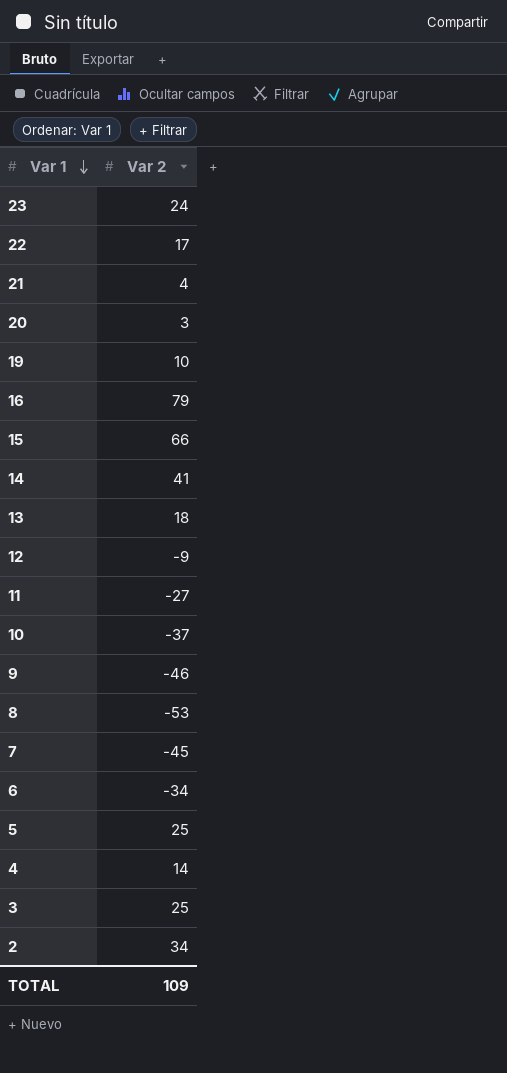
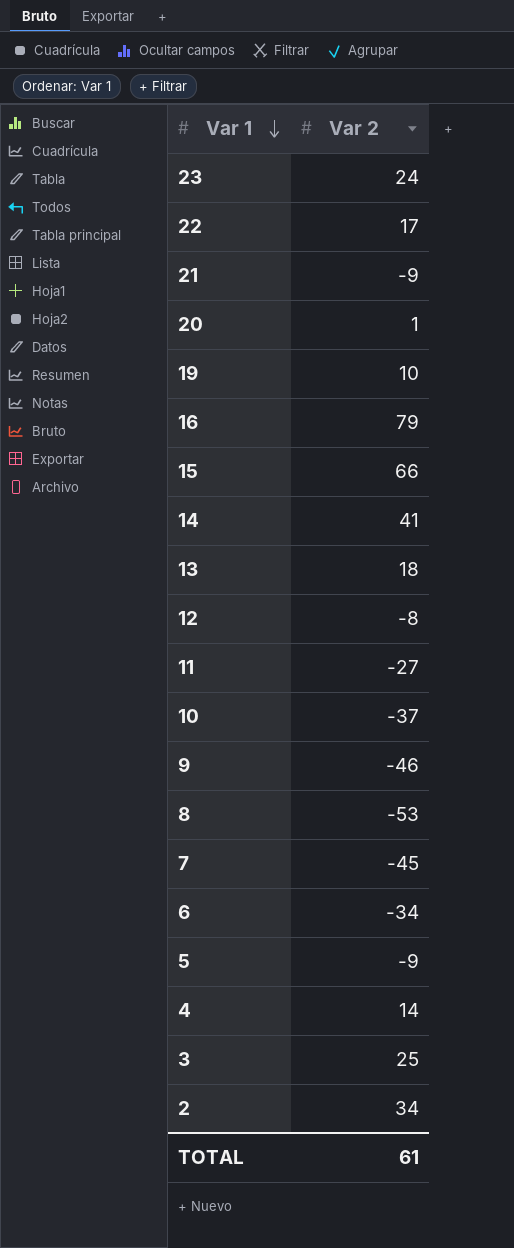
21 | Var 2: 4 -> -9
20 | Var 2: 3 -> 1
12 | Var 2: -9 -> -8
5 | Var 2: 25 -> -9
TOTAL | Var 2: 109 -> 61

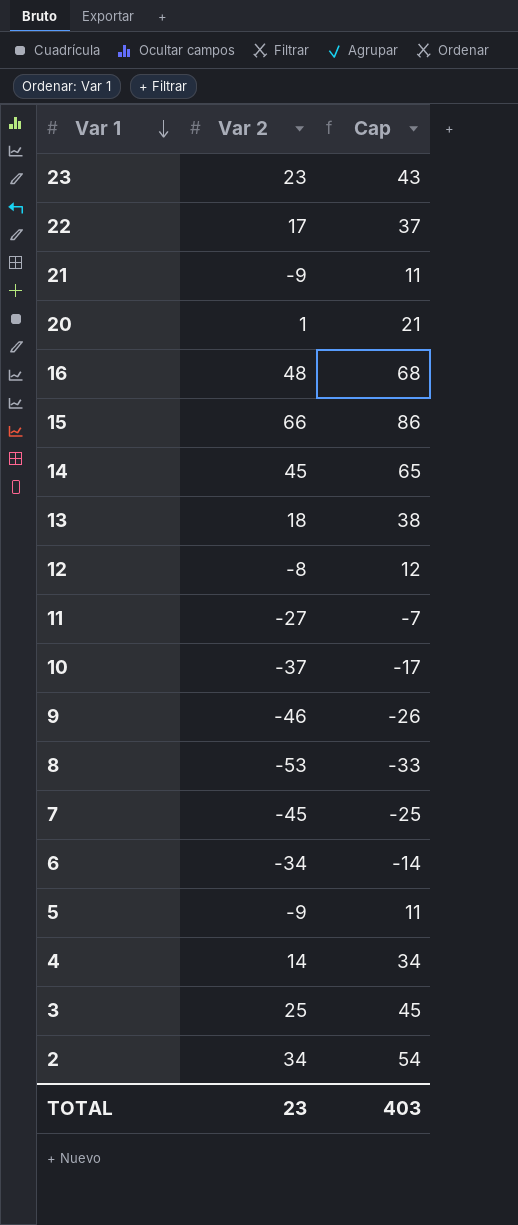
column Cap | formula: none -> [Var 2] + 20
row 19: 10 -> none
23 | Var 2: 24 -> 23
16 | Var 2: 79 -> 48
14 | Var 2: 41 -> 45
TOTAL | Var 2: 61 -> 23

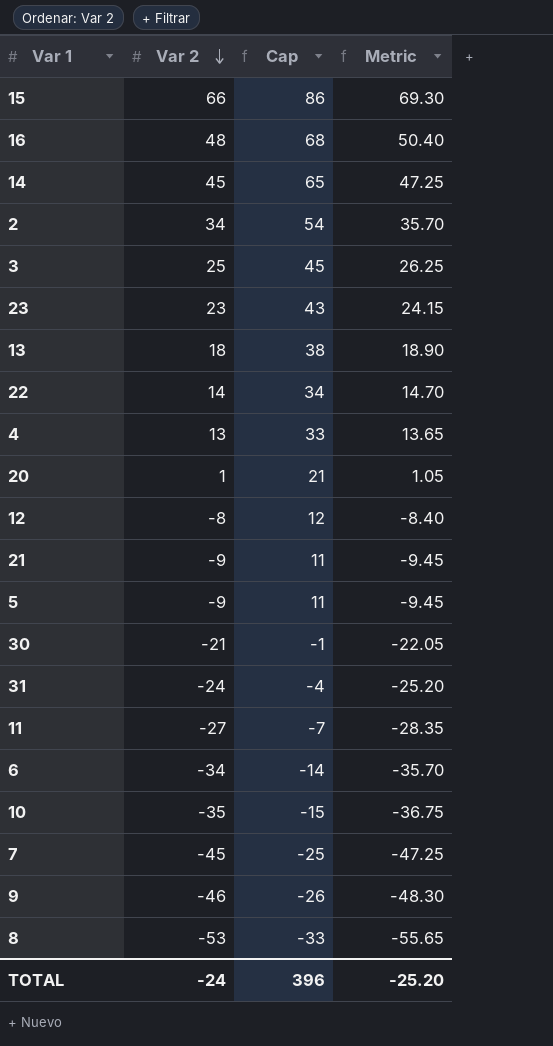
row order: Var 1 descending -> Var 2 descending
column Metric | formula: none -> [Var 2] * 1.05
22 | Var 2: 17 -> 14
22 | Cap: 37 -> 34
4 | Var 2: 14 -> 13
4 | Cap: 34 -> 33
row 30: none -> -21 | -1 | -22.05
row 31: none -> -24 | -4 | -25.20
10 | Var 2: -37 -> -35
10 | Cap: -17 -> -15
TOTAL | Var 2: 23 -> -24
TOTAL | Cap: 403 -> 396

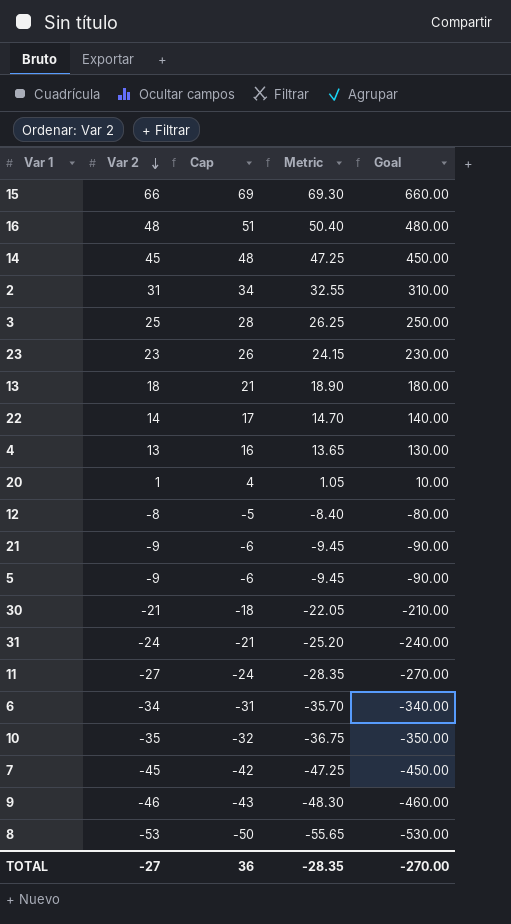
column Cap | formula: [Var 2] + 20 -> [Var 2] + 3
column Goal | formula: none -> [Var 2] * 10
2 | Var 2: 34 -> 31
2 | Metric: 35.70 -> 32.55
TOTAL | Var 2: -24 -> -27
TOTAL | Cap: 396 -> 36
TOTAL | Metric: -25.20 -> -28.35

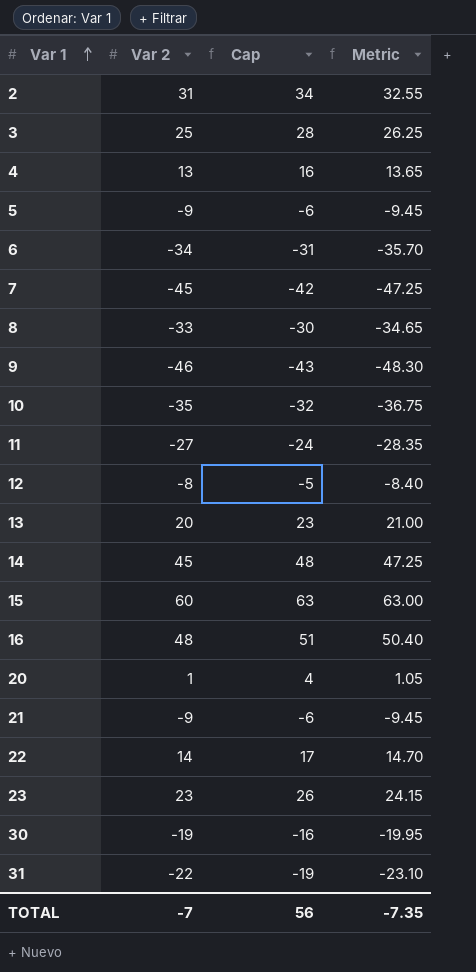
row order: Var 2 descending -> Var 1 ascending
column Goal | formula: [Var 2] * 10 -> none
8 | Var 2: -53 -> -33
8 | Cap: -50 -> -30
8 | Metric: -55.65 -> -34.65
13 | Var 2: 18 -> 20
13 | Cap: 21 -> 23
13 | Metric: 18.90 -> 21.00
15 | Var 2: 66 -> 60
15 | Cap: 69 -> 63
15 | Metric: 69.30 -> 63.00
30 | Var 2: -21 -> -19
30 | Cap: -18 -> -16
30 | Metric: -22.05 -> -19.95
31 | Var 2: -24 -> -22
31 | Cap: -21 -> -19
31 | Metric: -25.20 -> -23.10
TOTAL | Var 2: -27 -> -7
TOTAL | Cap: 36 -> 56
TOTAL | Metric: -28.35 -> -7.35

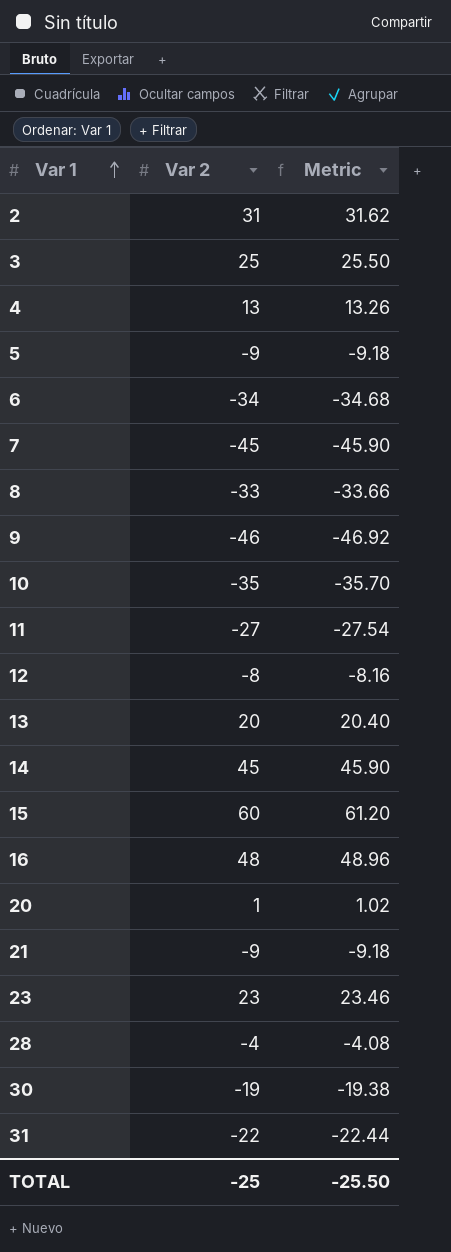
column Cap | formula: [Var 2] + 3 -> none
column Metric | formula: [Var 2] * 1.05 -> [Var 2] * 1.02
row 22: 14 | 17 | 14.70 -> none
row 28: none -> -4 | -4.08
TOTAL | Var 2: -7 -> -25
TOTAL | Metric: -7.35 -> -25.50

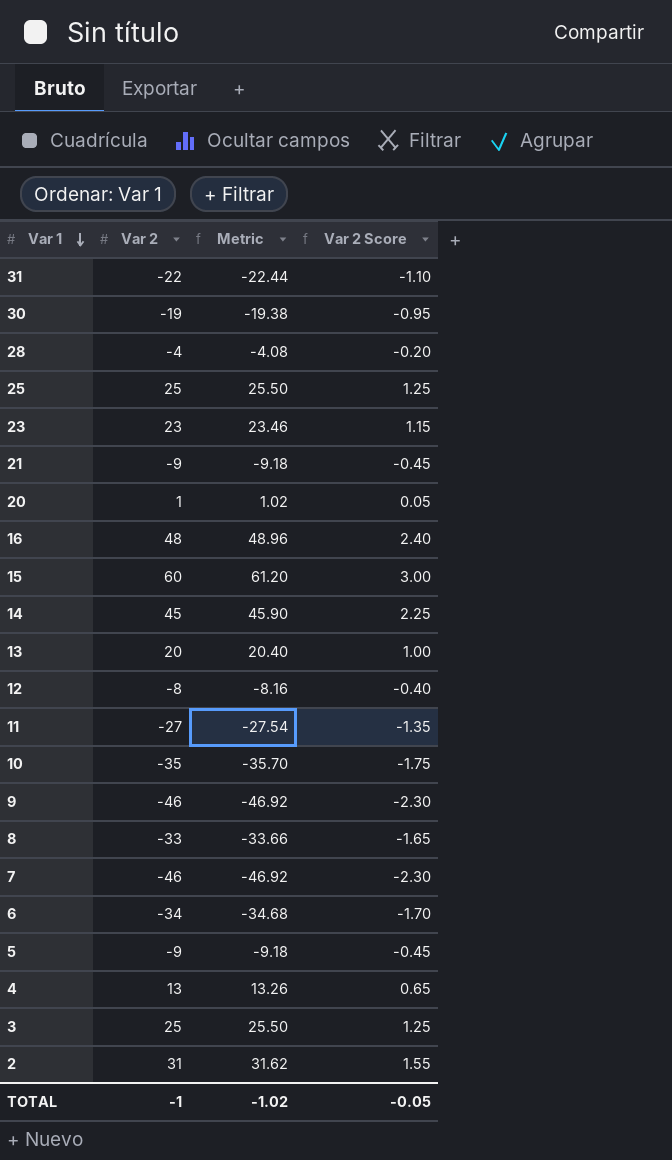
row order: Var 1 ascending -> Var 1 descending
column Var 2 Score | formula: none -> [Var 2] * 0.05
row 25: none -> 25 | 25.50 | 1.25
7 | Var 2: -45 -> -46
7 | Metric: -45.90 -> -46.92
TOTAL | Var 2: -25 -> -1
TOTAL | Metric: -25.50 -> -1.02

